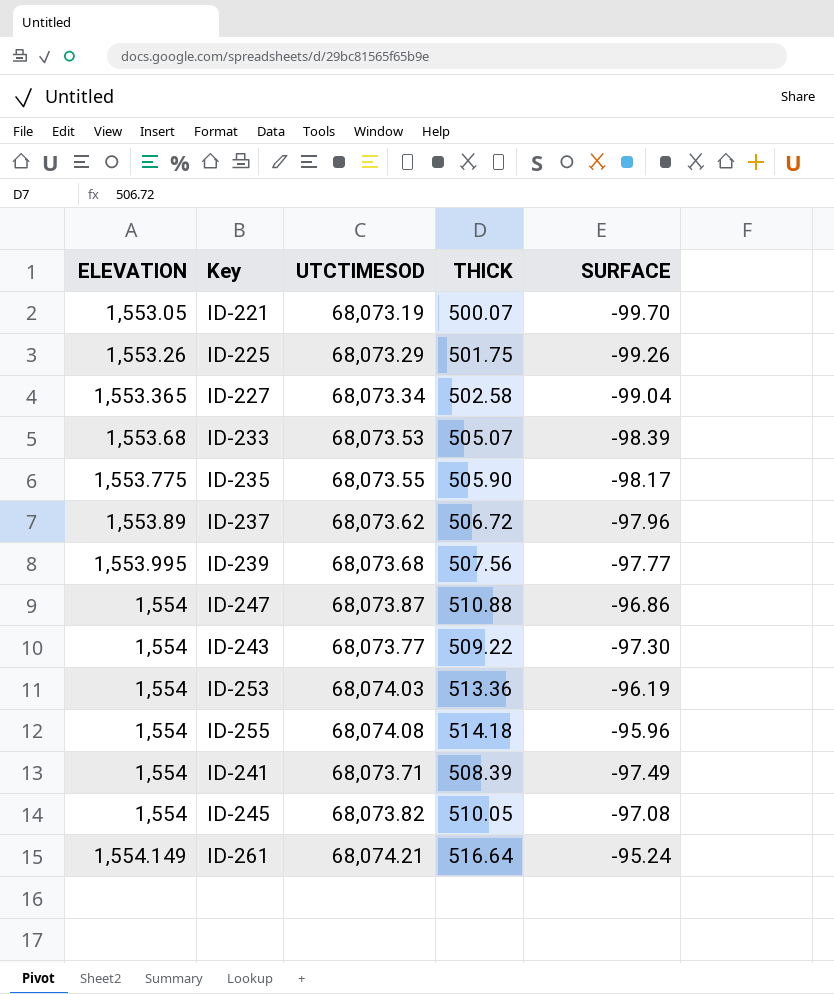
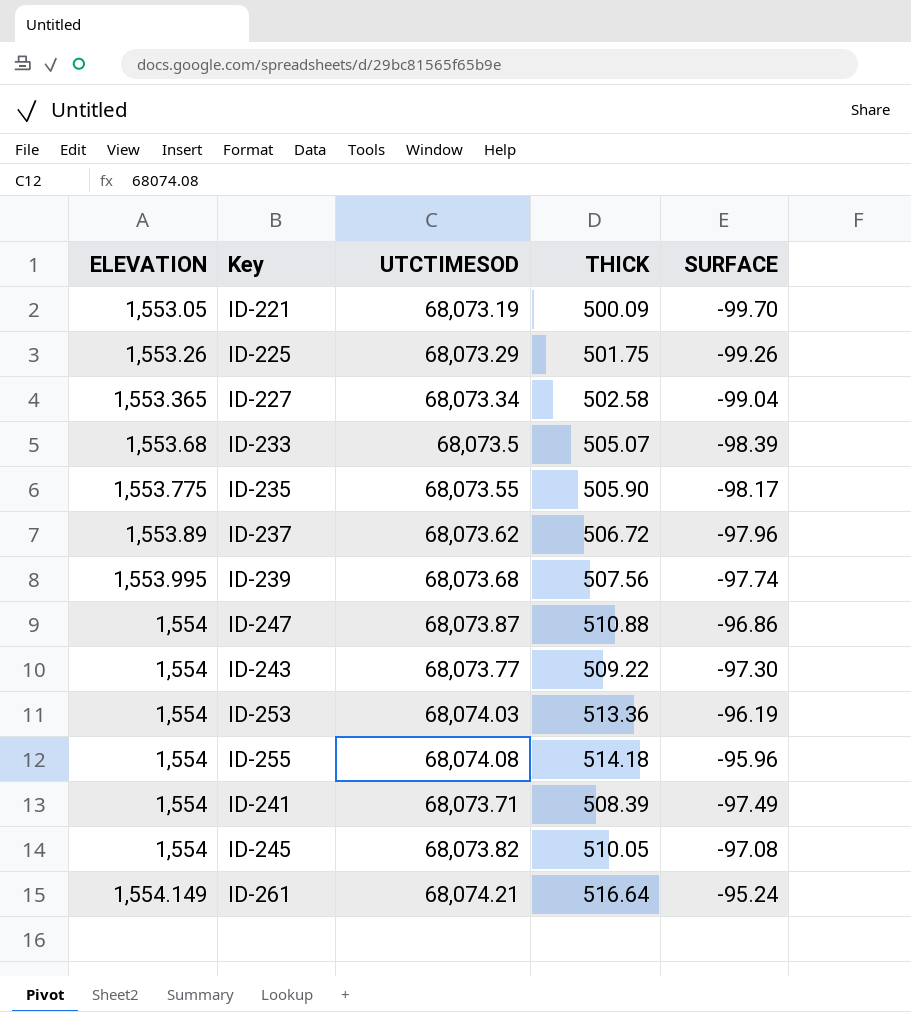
ID-221 | THICK: 500.07 -> 500.09
ID-233 | UTCTIMESOD: 68,073.53 -> 68,073.5
ID-239 | SURFACE: -97.77 -> -97.74

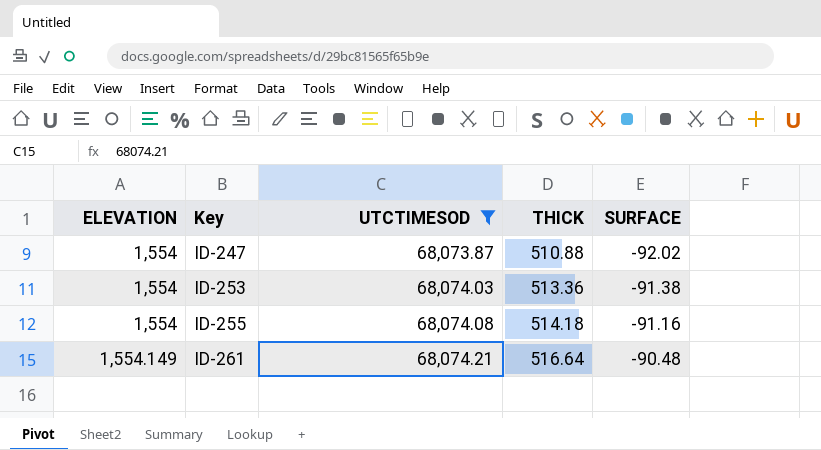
filter: none -> UTCTIMESOD >= 68,073.87
ID-247 | SURFACE: -96.86 -> -92.02
ID-253 | SURFACE: -96.19 -> -91.38
ID-255 | SURFACE: -95.96 -> -91.16
ID-261 | SURFACE: -95.24 -> -90.48

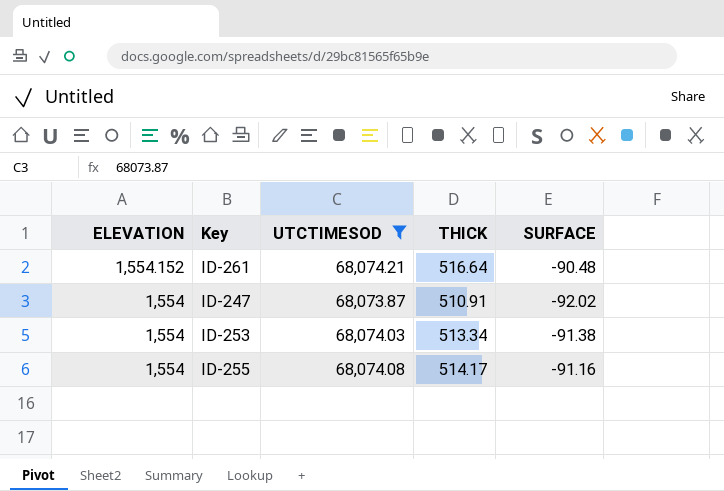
row order: ELEVATION ascending -> ELEVATION descending
ID-261 | ELEVATION: 1,554.149 -> 1,554.152
ID-247 | THICK: 510.88 -> 510.91
ID-253 | THICK: 513.36 -> 513.34
ID-255 | THICK: 514.18 -> 514.17

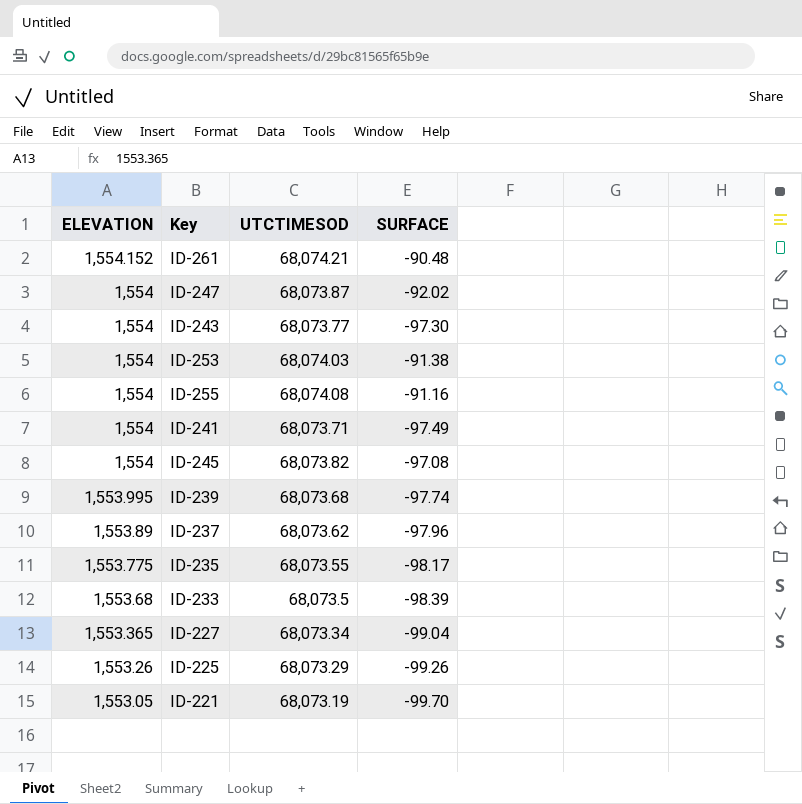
filter: UTCTIMESOD >= 68,073.87 -> none
column THICK | position: 4 -> none

